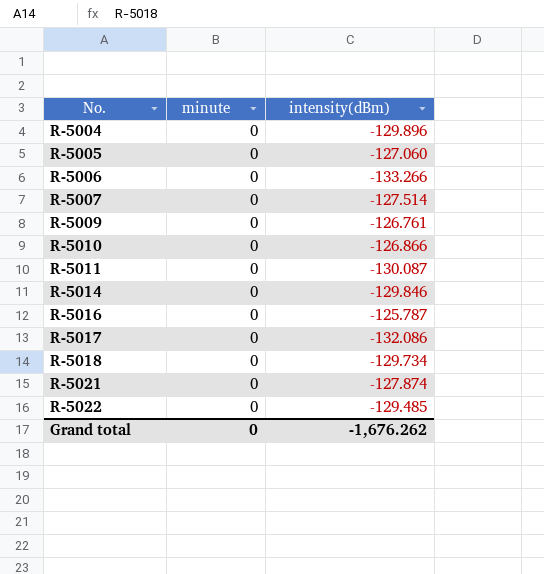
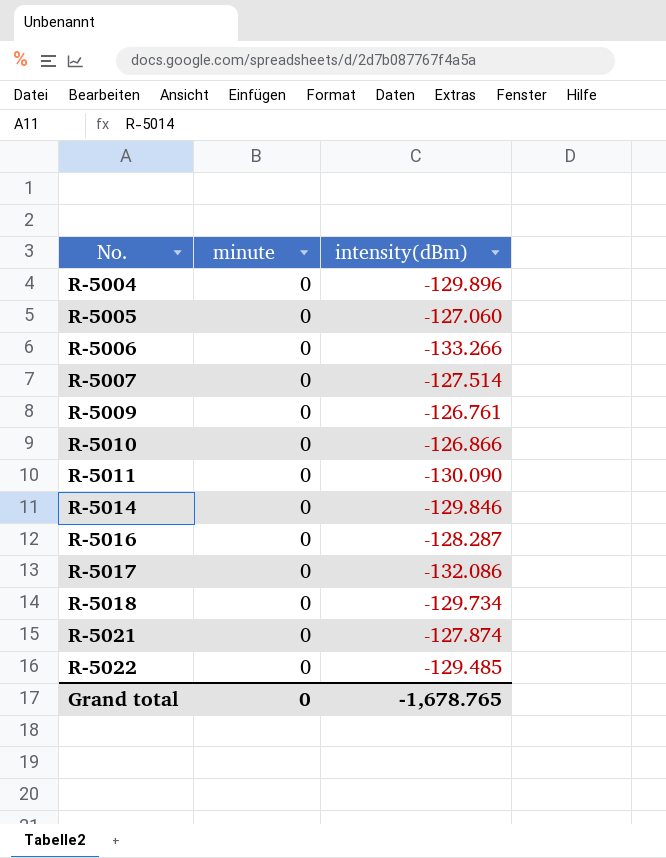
R-5011 | intensity(dBm): -130.087 -> -130.090
R-5016 | intensity(dBm): -125.787 -> -128.287
Grand total | intensity(dBm): -1,676.262 -> -1,678.765

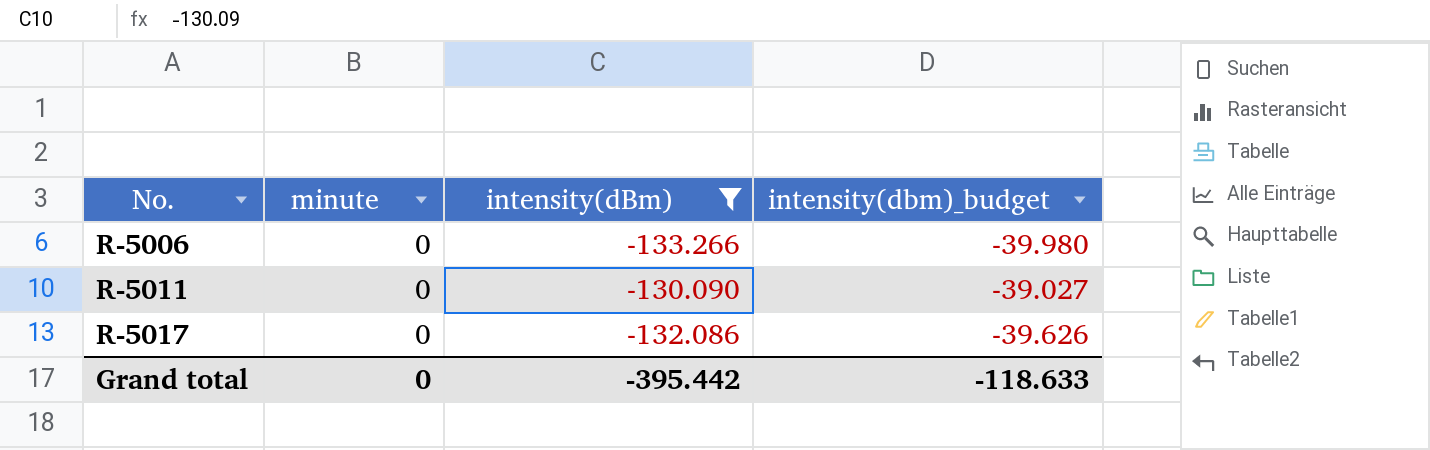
filter: none -> intensity(dBm) <= -130.090
column intensity(dbm)_budget | formula: none -> [intensity(dBm)] * 0.3
Grand total | intensity(dBm): -1,678.765 -> -395.442

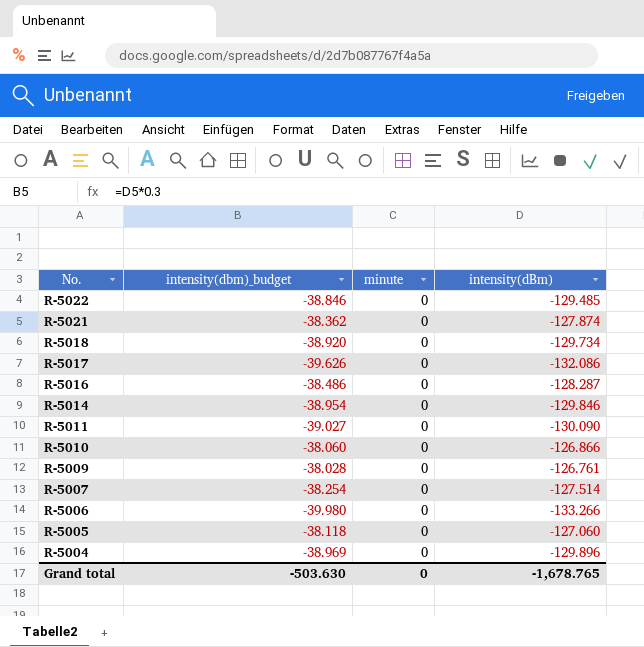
filter: intensity(dBm) <= -130.090 -> none
row order: No. ascending -> No. descending
column intensity(dbm)_budget | position: 4 -> 2
Grand total | intensity(dbm)_budget: -118.633 -> -503.630
Grand total | intensity(dBm): -395.442 -> -1,678.765

